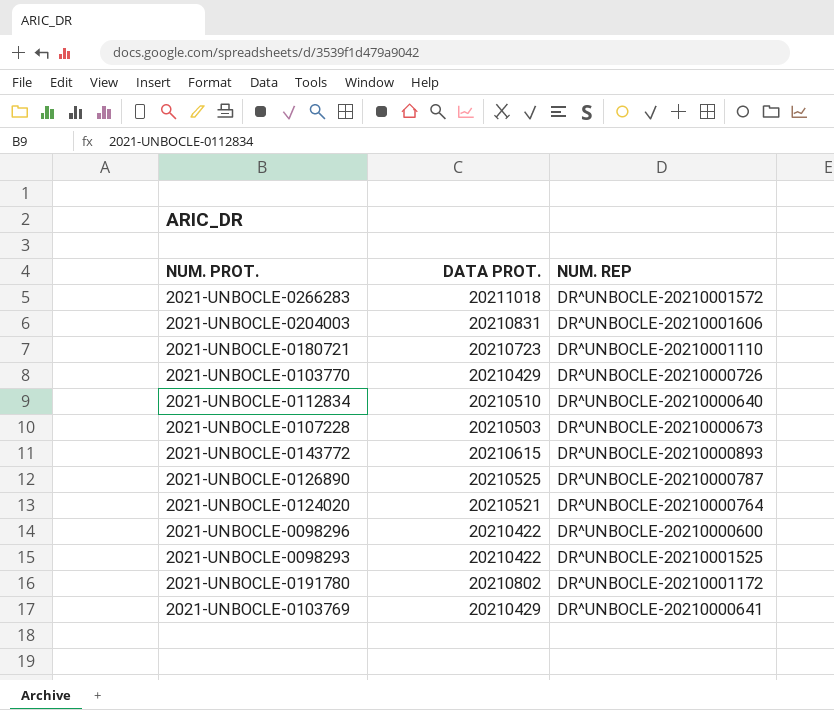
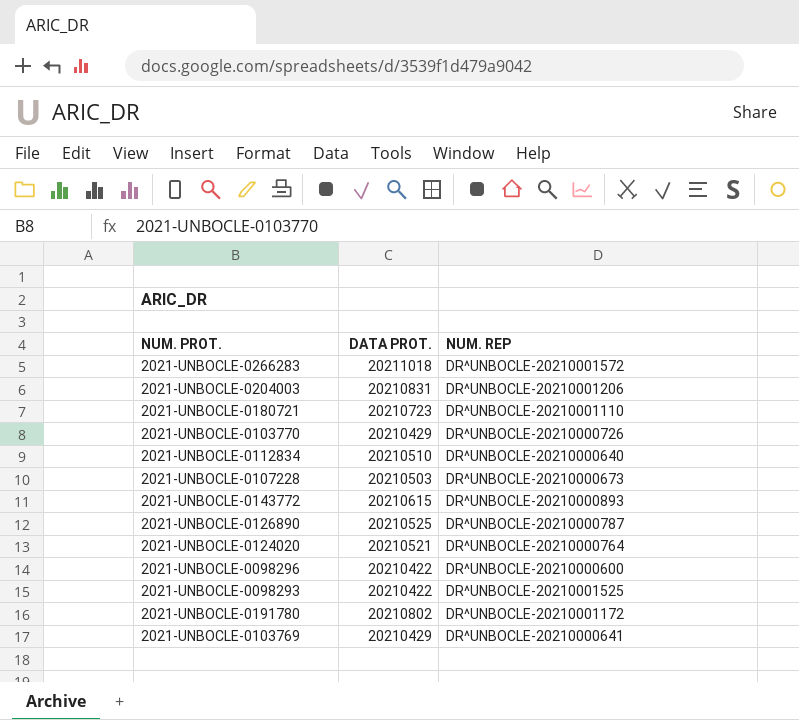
2021-UNBOCLE-0204003 | NUM. REP: DR^UNBOCLE-20210001606 -> DR^UNBOCLE-20210001206

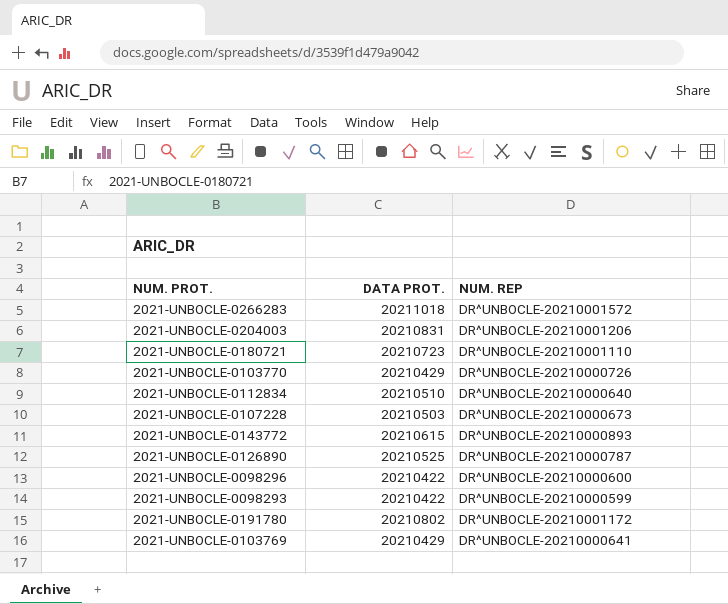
row 2021-UNBOCLE-0124020: 20210521 | DR^UNBOCLE-20210000764 -> none
2021-UNBOCLE-0098293 | NUM. REP: DR^UNBOCLE-20210001525 -> DR^UNBOCLE-20210000599

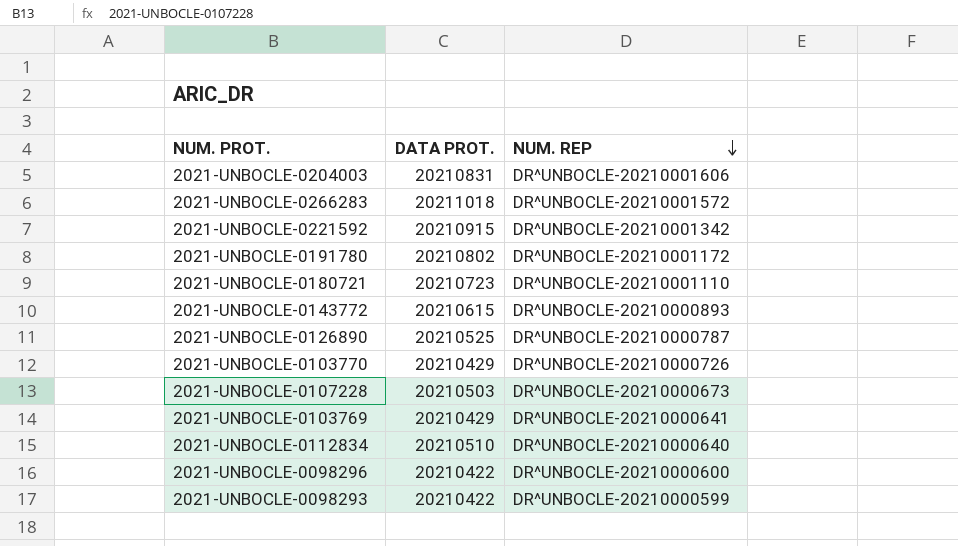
row order: none -> NUM. REP descending
2021-UNBOCLE-0204003 | NUM. REP: DR^UNBOCLE-20210001206 -> DR^UNBOCLE-20210001606
row 2021-UNBOCLE-0221592: none -> 20210915 | DR^UNBOCLE-20210001342

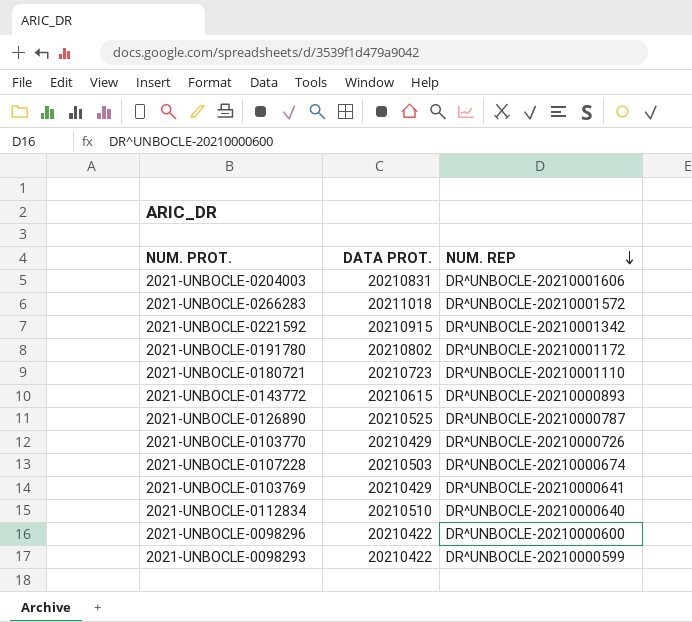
2021-UNBOCLE-0107228 | NUM. REP: DR^UNBOCLE-20210000673 -> DR^UNBOCLE-20210000674

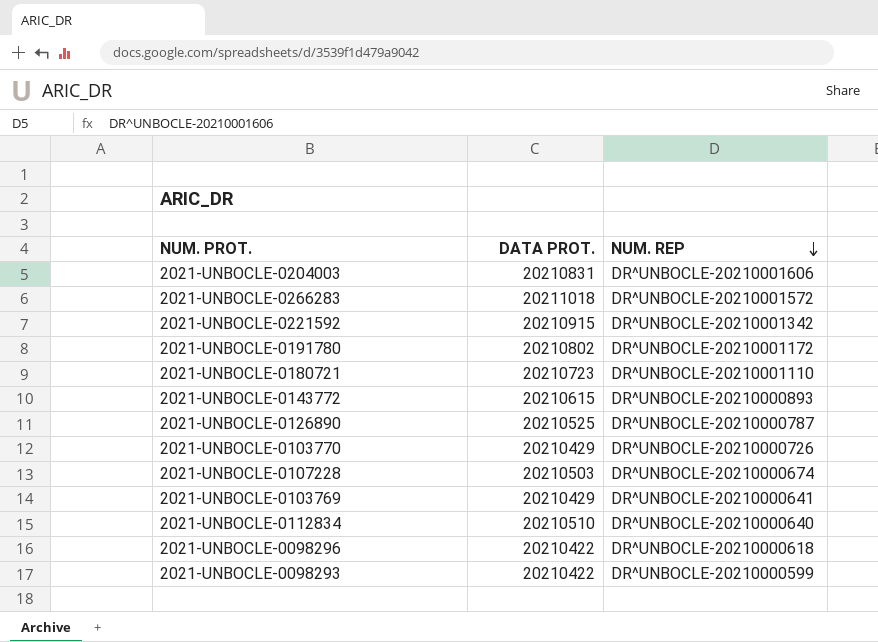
2021-UNBOCLE-0098296 | NUM. REP: DR^UNBOCLE-20210000600 -> DR^UNBOCLE-20210000618

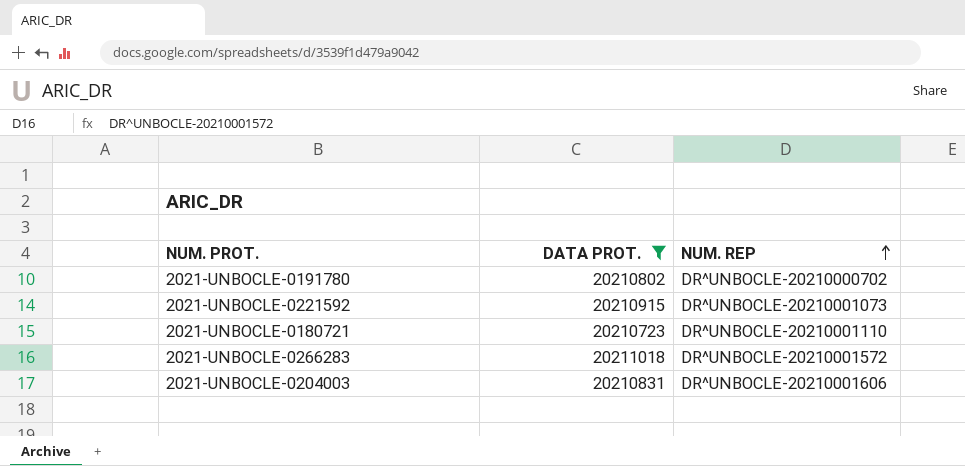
filter: none -> DATA PROT. >= 20210723
row order: NUM. REP descending -> NUM. REP ascending
2021-UNBOCLE-0191780 | NUM. REP: DR^UNBOCLE-20210001172 -> DR^UNBOCLE-20210000702
2021-UNBOCLE-0221592 | NUM. REP: DR^UNBOCLE-20210001342 -> DR^UNBOCLE-20210001073

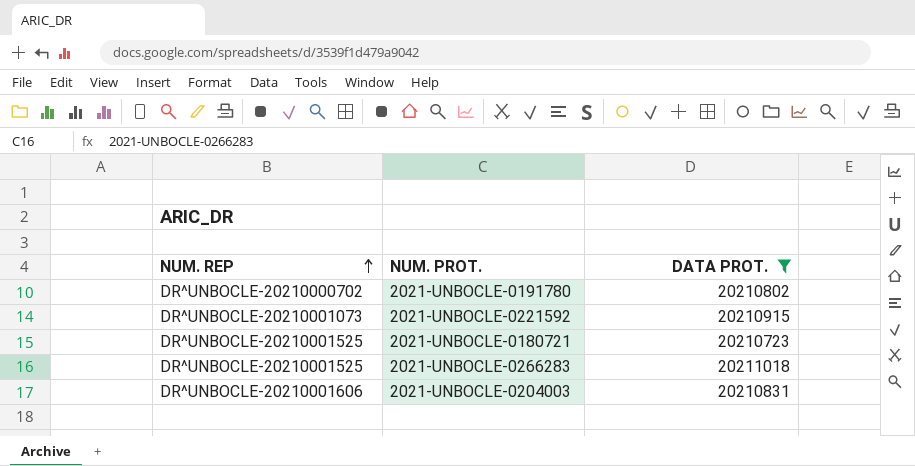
column NUM. REP | position: 3 -> 1
2021-UNBOCLE-0180721 | NUM. REP: DR^UNBOCLE-20210001110 -> DR^UNBOCLE-20210001525
2021-UNBOCLE-0266283 | NUM. REP: DR^UNBOCLE-20210001572 -> DR^UNBOCLE-20210001525

